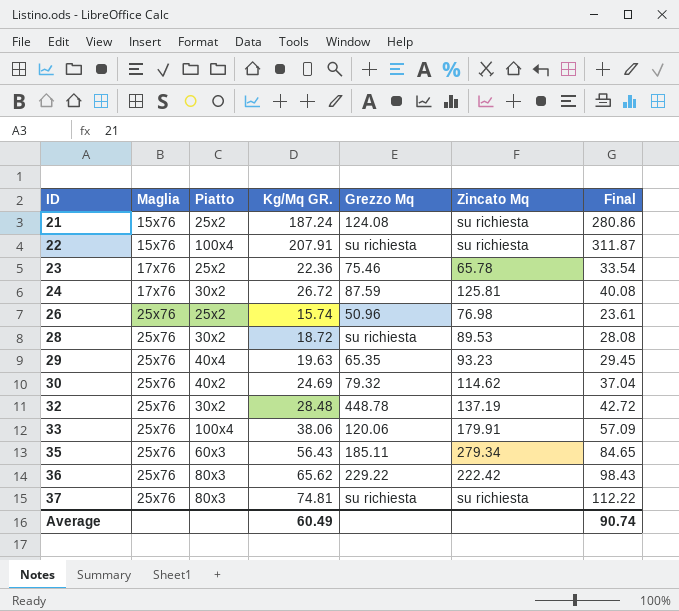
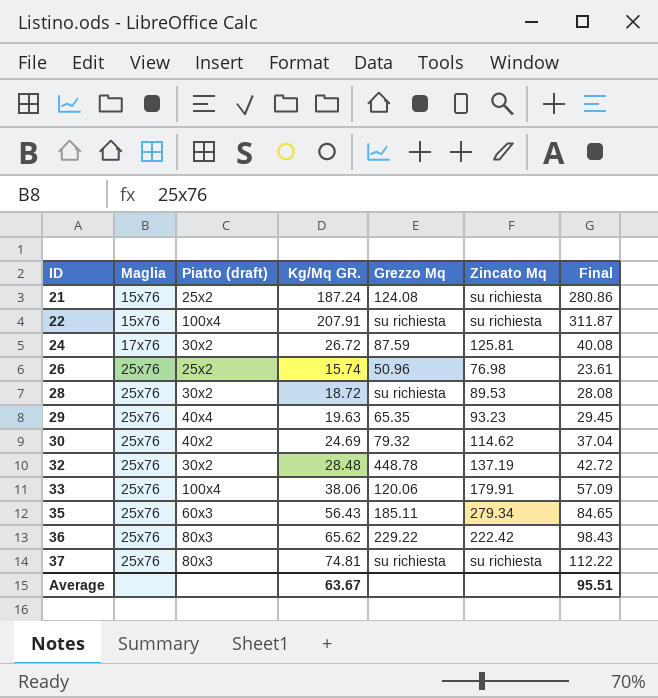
column name: Piatto -> Piatto (draft)
row 23: 17x76 | 25x2 | 22.36 | 75.46 | 65.78 | 33.54 -> none
Average | Kg/Mq GR.: 60.49 -> 63.67
Average | Final: 90.74 -> 95.51

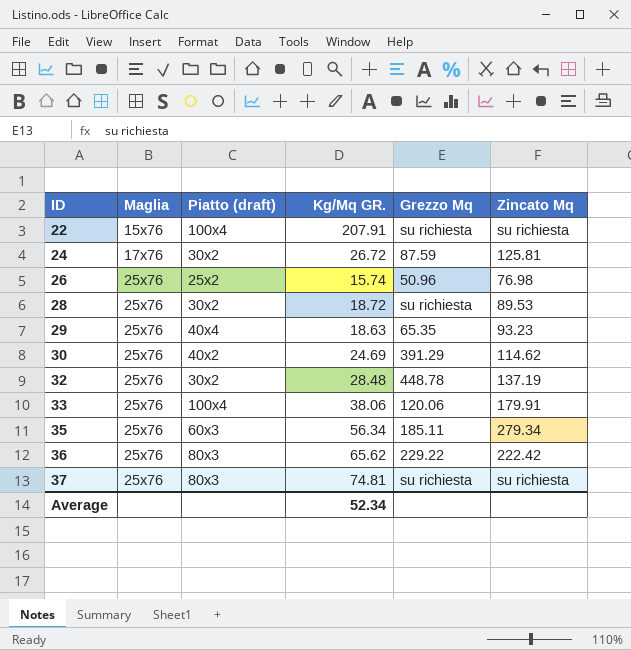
column Final | formula: [Kg/Mq GR.] * 1.5 -> none
row 21: 15x76 | 25x2 | 187.24 | 124.08 | su richiesta | 280.86 -> none
29 | Kg/Mq GR.: 19.63 -> 18.63
30 | Grezzo Mq: 79.32 -> 391.29
35 | Kg/Mq GR.: 56.43 -> 56.34
Average | Kg/Mq GR.: 63.67 -> 52.34

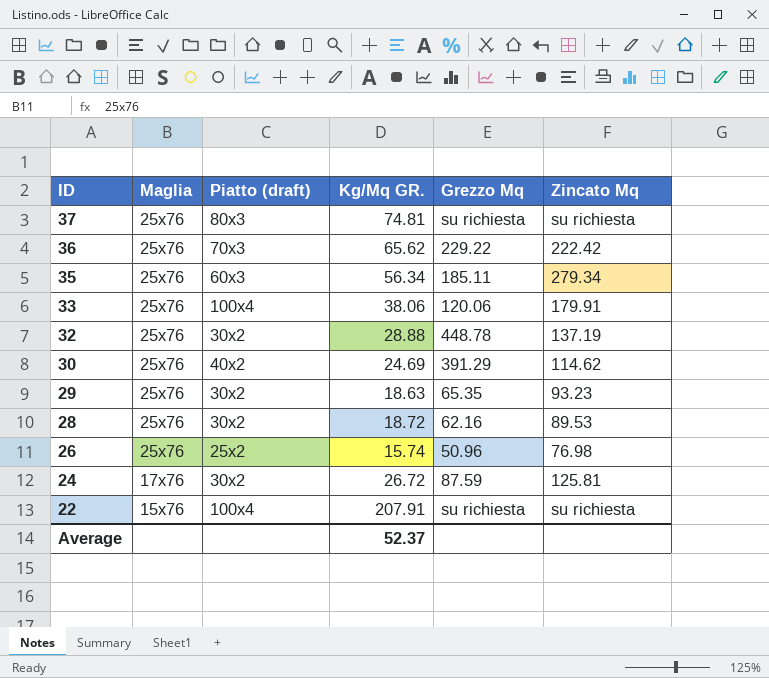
row order: ID ascending -> ID descending
36 | Piatto (draft): 80x3 -> 70x3
32 | Kg/Mq GR.: 28.48 -> 28.88
29 | Piatto (draft): 40x4 -> 30x2
28 | Grezzo Mq: su richiesta -> 62.16
Average | Kg/Mq GR.: 52.34 -> 52.37

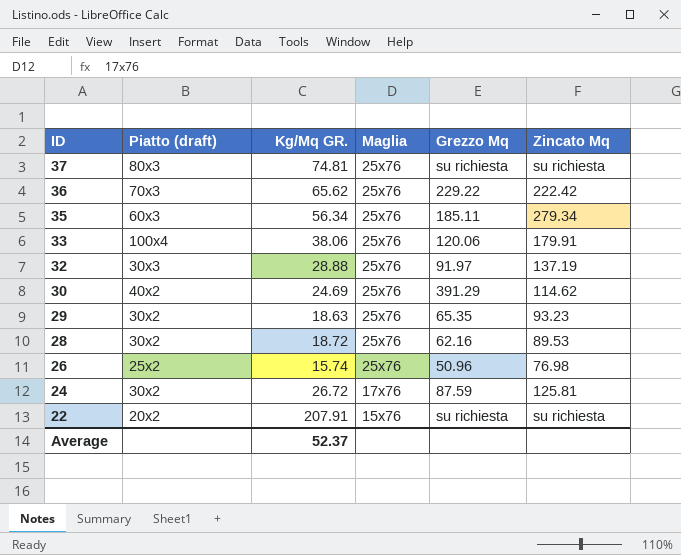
column Maglia | position: 2 -> 4
32 | Piatto (draft): 30x2 -> 30x3
32 | Grezzo Mq: 448.78 -> 91.97
22 | Piatto (draft): 100x4 -> 20x2

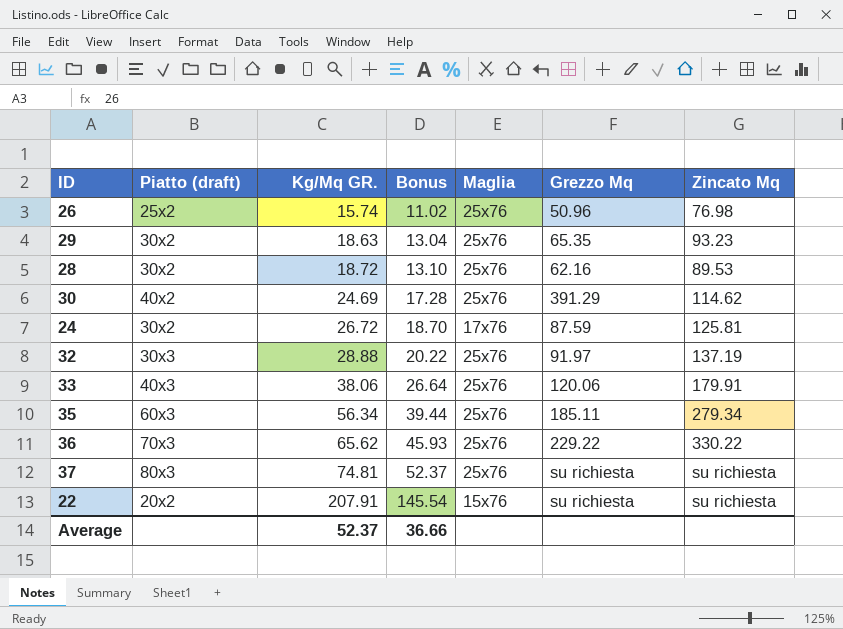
row order: ID descending -> Kg/Mq GR. ascending
column Bonus | formula: none -> [Kg/Mq GR.] * 0.7
33 | Piatto (draft): 100x4 -> 40x3
36 | Zincato Mq: 222.42 -> 330.22

